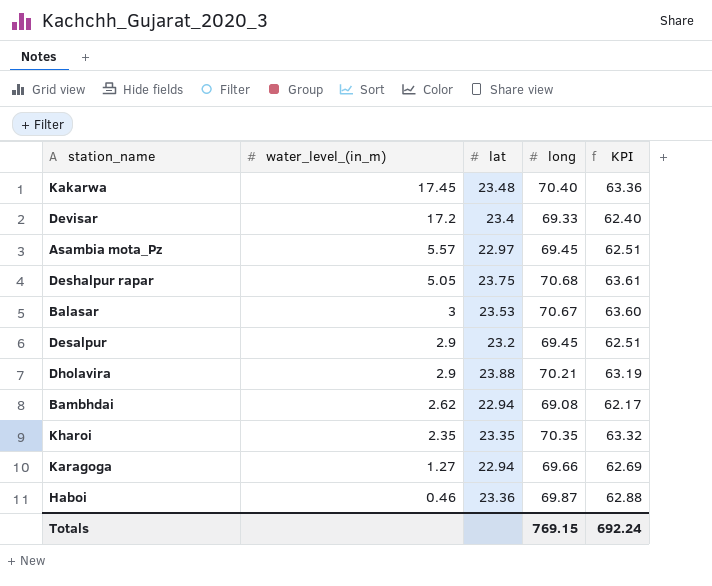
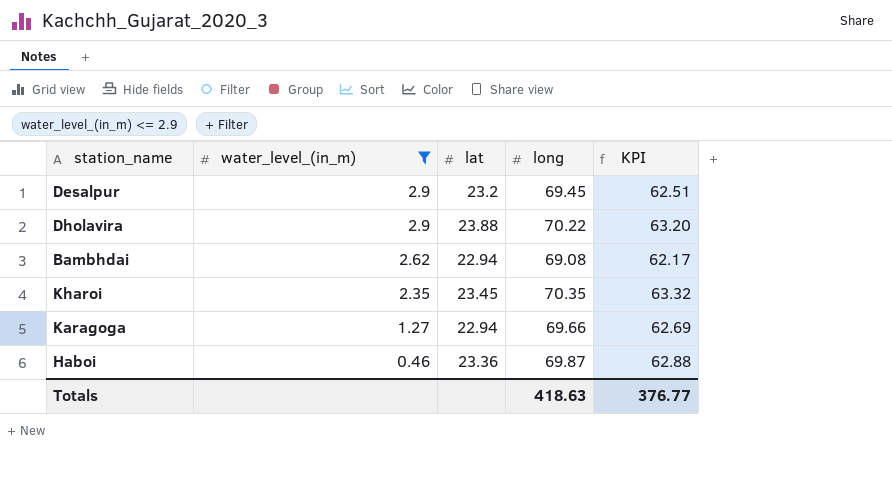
filter: none -> water_level_(in_m) <= 2.9
Dholavira | long: 70.21 -> 70.22
Dholavira | KPI: 63.19 -> 63.20
Kharoi | lat: 23.35 -> 23.45
Totals | long: 769.15 -> 418.63
Totals | KPI: 692.24 -> 376.77

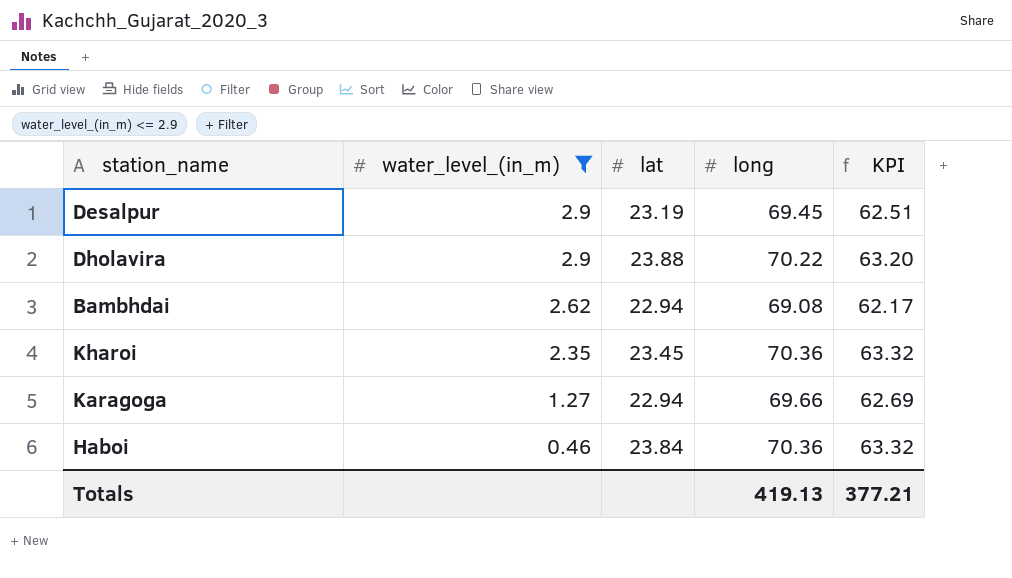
Desalpur | lat: 23.2 -> 23.19
Kharoi | long: 70.35 -> 70.36
Haboi | lat: 23.36 -> 23.84
Haboi | long: 69.87 -> 70.36
Haboi | KPI: 62.88 -> 63.32
Totals | long: 418.63 -> 419.13
Totals | KPI: 376.77 -> 377.21

